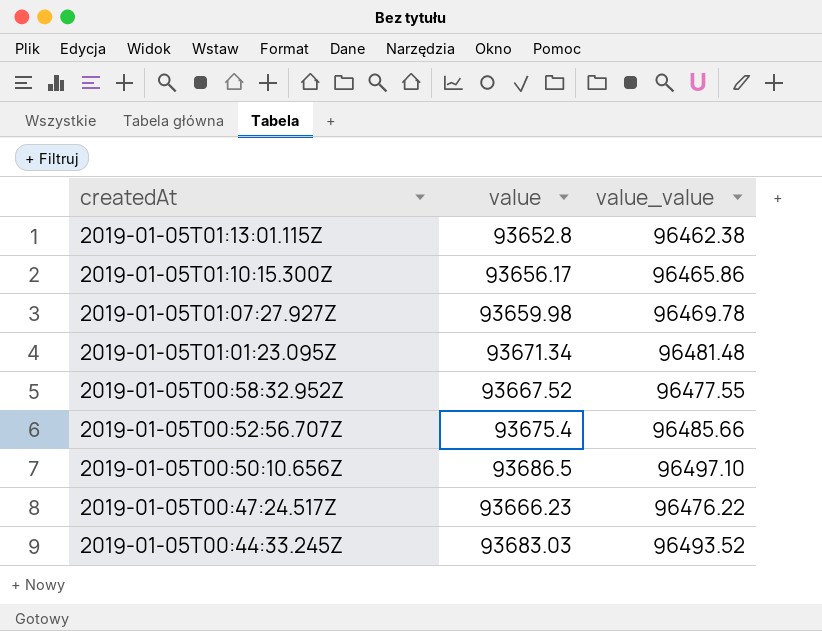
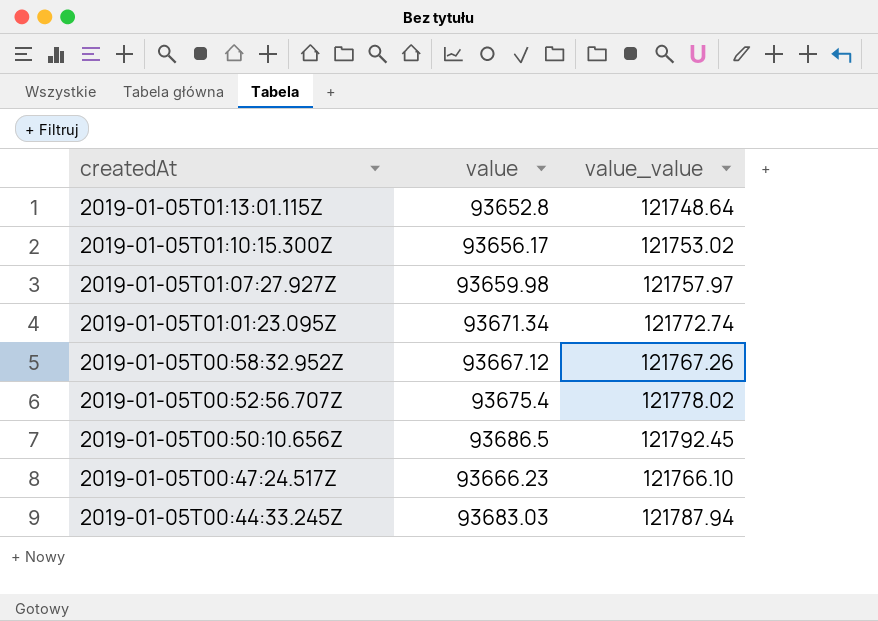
column value_value | formula: [value] * 1.03 -> [value] * 1.3
2019-01-05T00:58:32.952Z | value: 93667.52 -> 93667.12

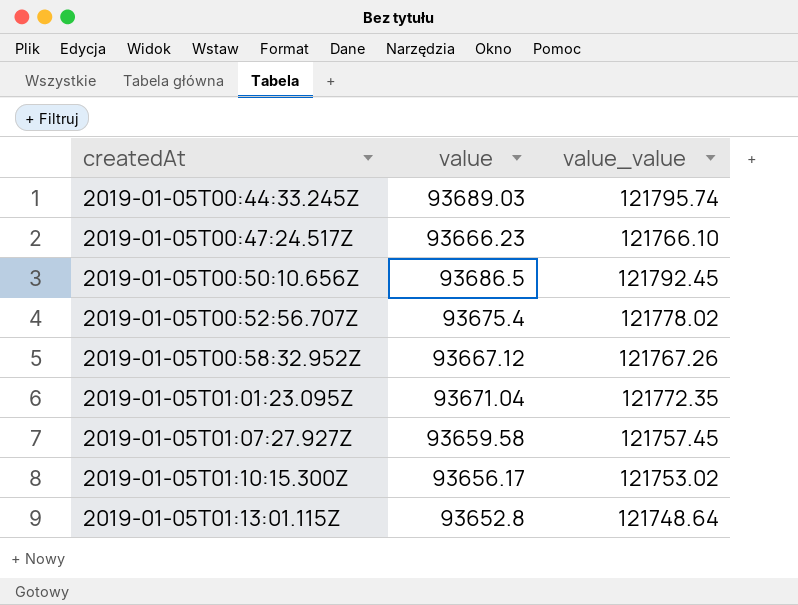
row order: createdAt descending -> createdAt ascending
2019-01-05T00:44:33.245Z | value: 93683.03 -> 93689.03
2019-01-05T00:44:33.245Z | value_value: 121787.94 -> 121795.74
2019-01-05T01:01:23.095Z | value: 93671.34 -> 93671.04
2019-01-05T01:01:23.095Z | value_value: 121772.74 -> 121772.35
2019-01-05T01:07:27.927Z | value: 93659.98 -> 93659.58
2019-01-05T01:07:27.927Z | value_value: 121757.97 -> 121757.45

